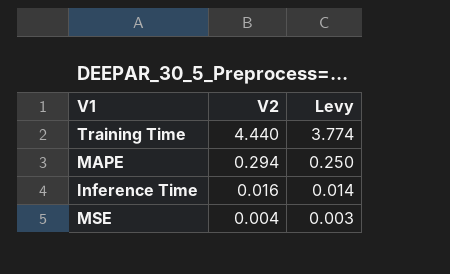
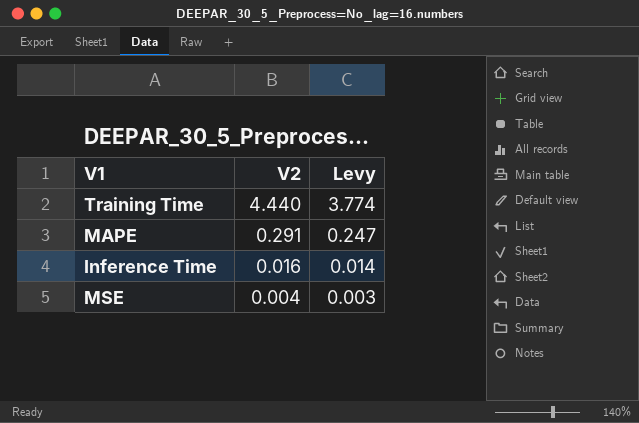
MAPE | V2: 0.294 -> 0.291
MAPE | Levy: 0.250 -> 0.247

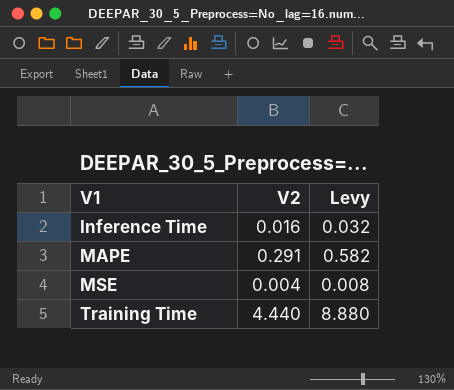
row order: V2 descending -> V1 ascending
column Levy | formula: [V2] * 0.85 -> [V2] * 2

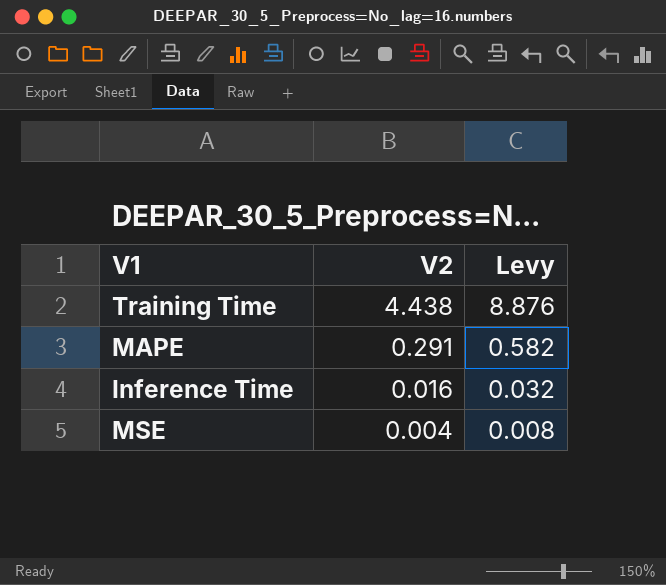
row order: V1 ascending -> V2 descending
Training Time | V2: 4.440 -> 4.438
Training Time | Levy: 8.880 -> 8.876

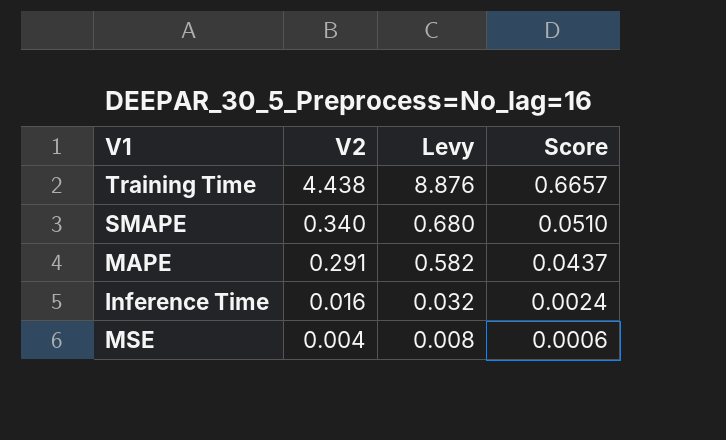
column Score | formula: none -> [V2] * 0.15
row SMAPE: none -> 0.340 | 0.680 | 0.0510

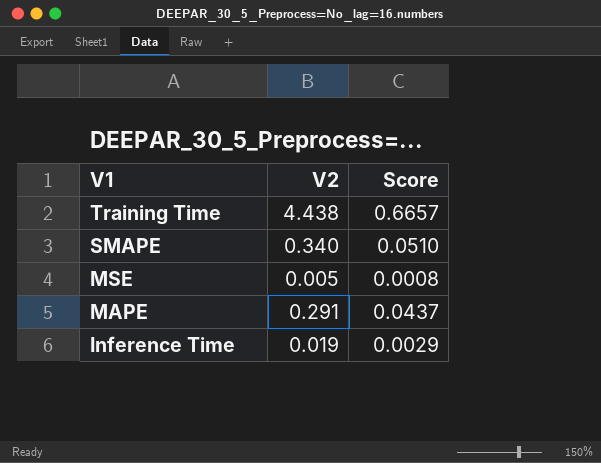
row order: V2 descending -> V1 descending
column Levy | formula: [V2] * 2 -> none
MSE | V2: 0.004 -> 0.005
MSE | Score: 0.0006 -> 0.0008
Inference Time | V2: 0.016 -> 0.019
Inference Time | Score: 0.0024 -> 0.0029

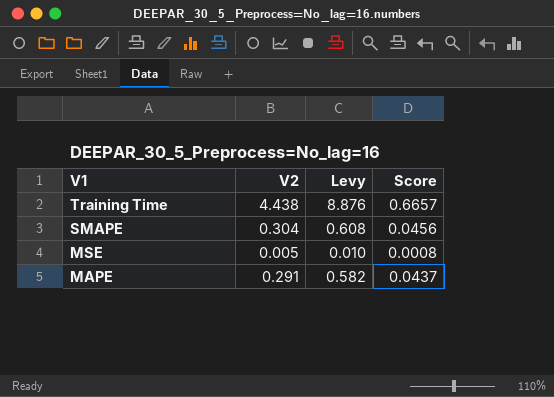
column Levy | formula: none -> [V2] * 2
row Inference Time: 0.019 | 0.0029 -> none
SMAPE | V2: 0.340 -> 0.304
SMAPE | Score: 0.0510 -> 0.0456

